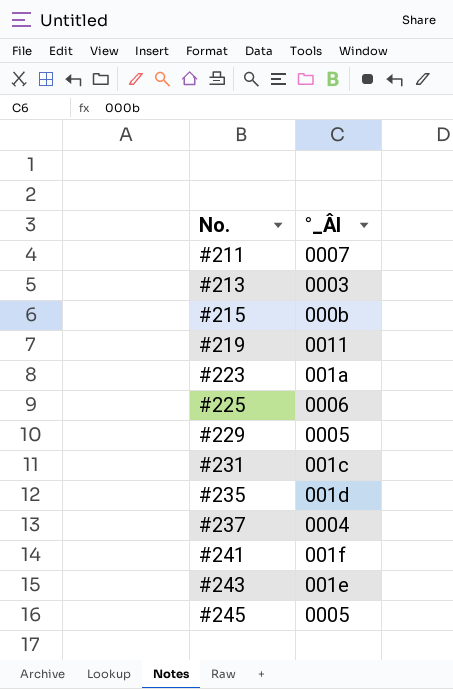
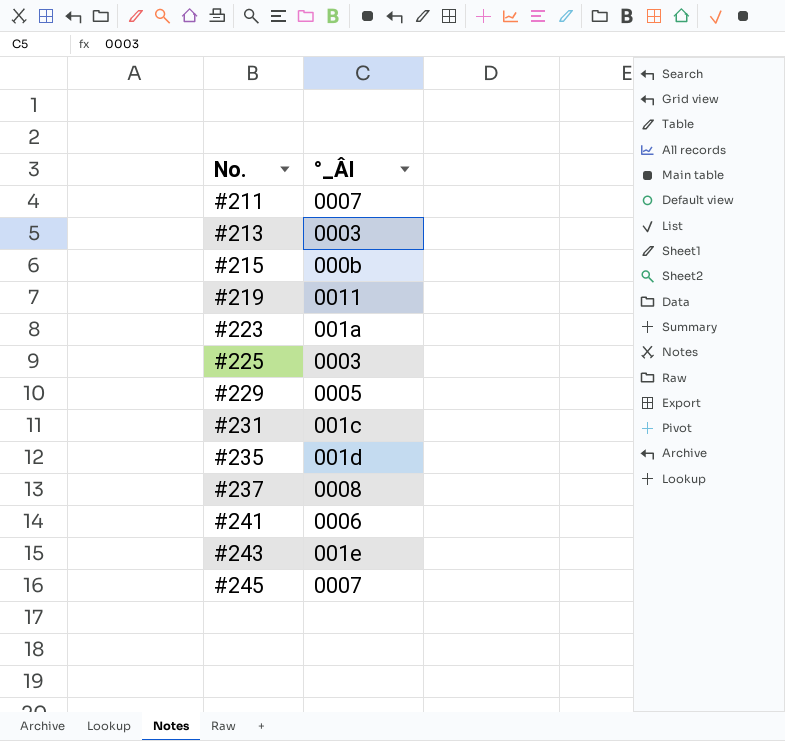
#225 | °_ÂI: 0006 -> 0003
#237 | °_ÂI: 0004 -> 0008
#241 | °_ÂI: 001f -> 0006
#245 | °_ÂI: 0005 -> 0007

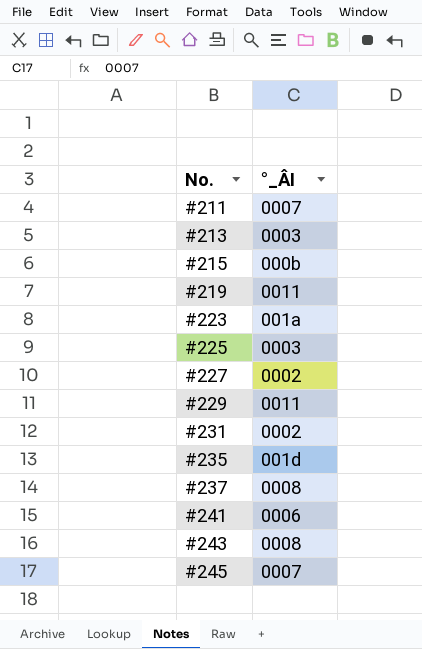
row #227: none -> 0002
#229 | °_ÂI: 0005 -> 0011
#231 | °_ÂI: 001c -> 0002
#243 | °_ÂI: 001e -> 0008

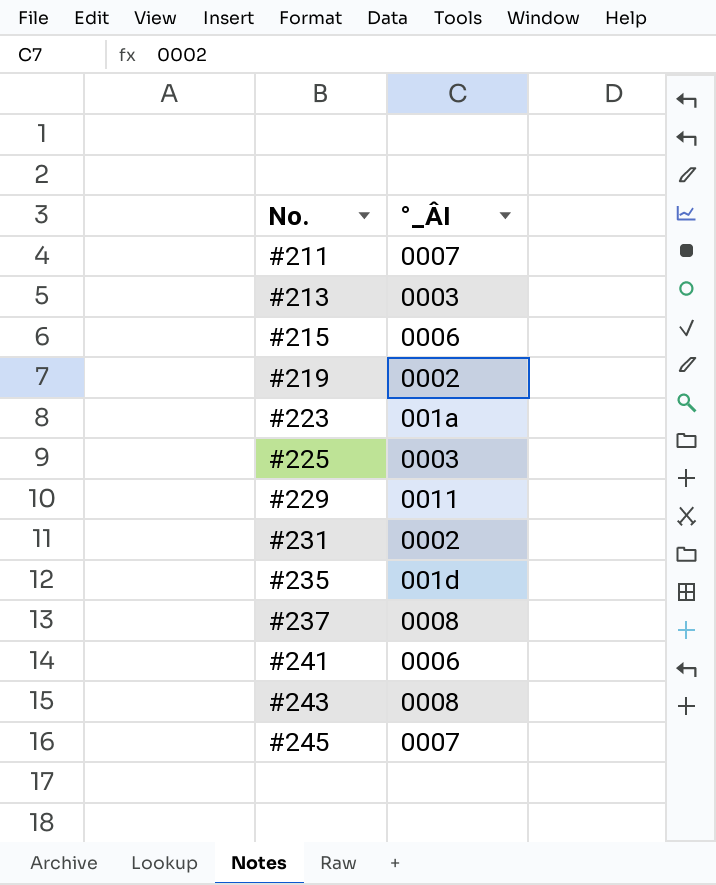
row #227: 0002 -> none
#215 | °_ÂI: 000b -> 0006
#219 | °_ÂI: 0011 -> 0002

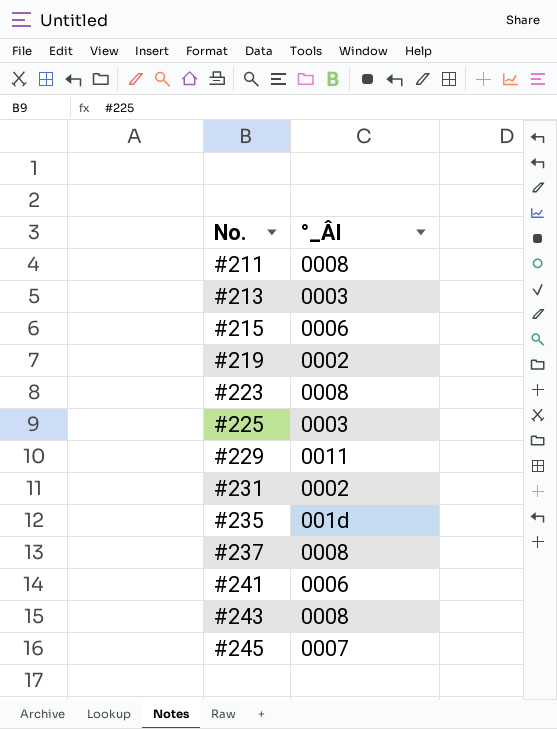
#211 | °_ÂI: 0007 -> 0008
#223 | °_ÂI: 001a -> 0008

